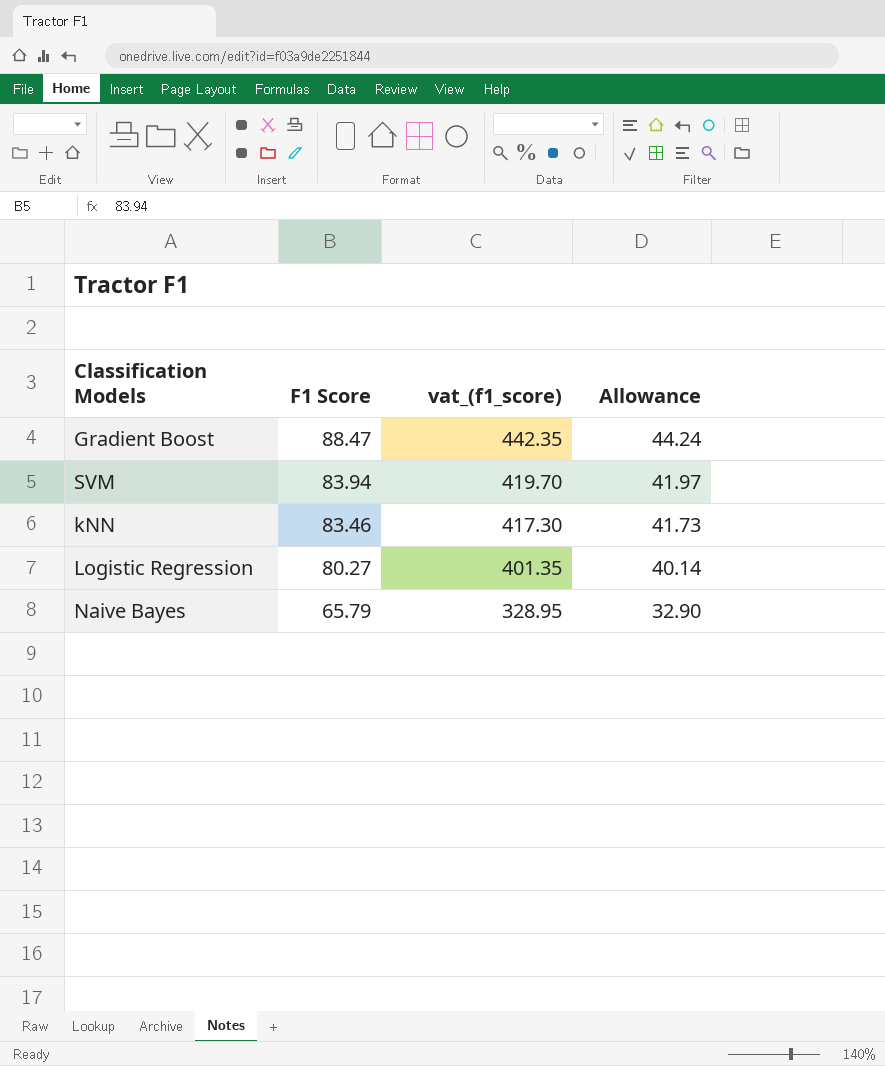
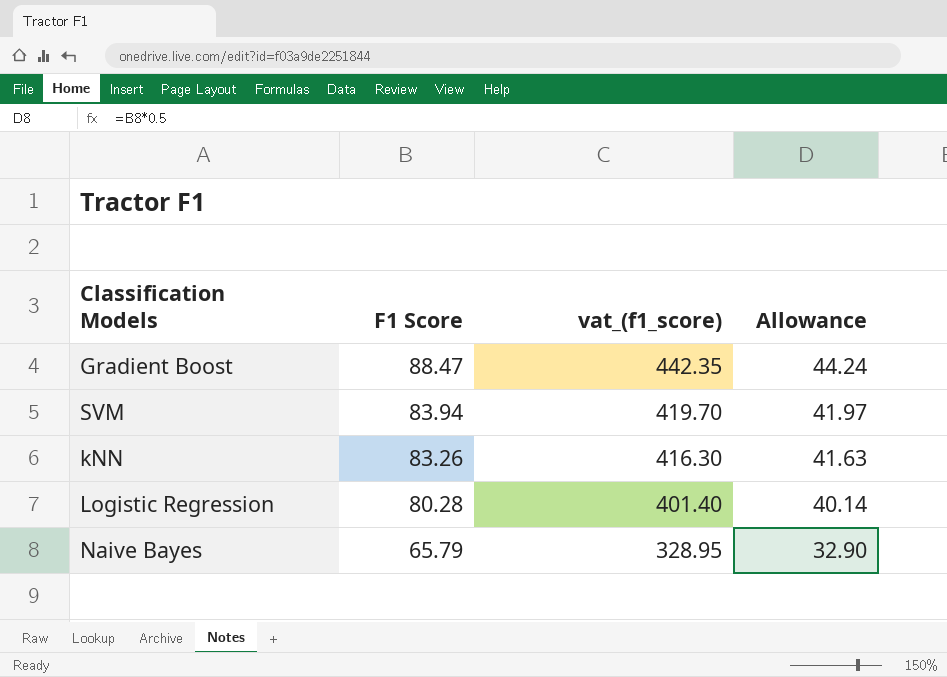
kNN | F1 Score: 83.46 -> 83.26
kNN | vat_(f1_score): 417.30 -> 416.30
kNN | Allowance: 41.73 -> 41.63
Logistic Regression | F1 Score: 80.27 -> 80.28
Logistic Regression | vat_(f1_score): 401.35 -> 401.40

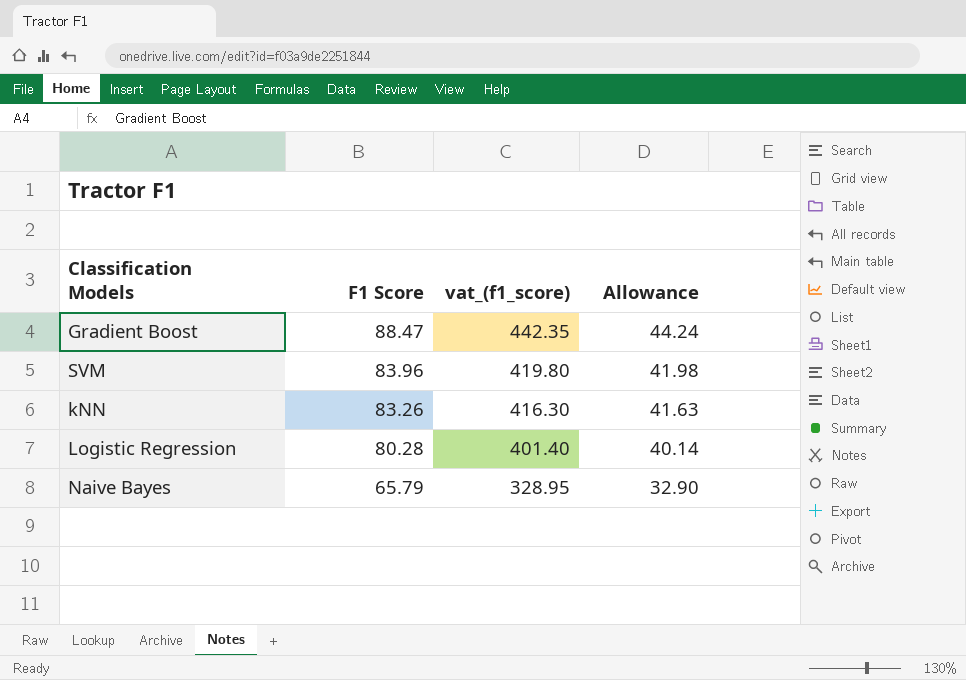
SVM | F1 Score: 83.94 -> 83.96
SVM | vat_(f1_score): 419.70 -> 419.80
SVM | Allowance: 41.97 -> 41.98

